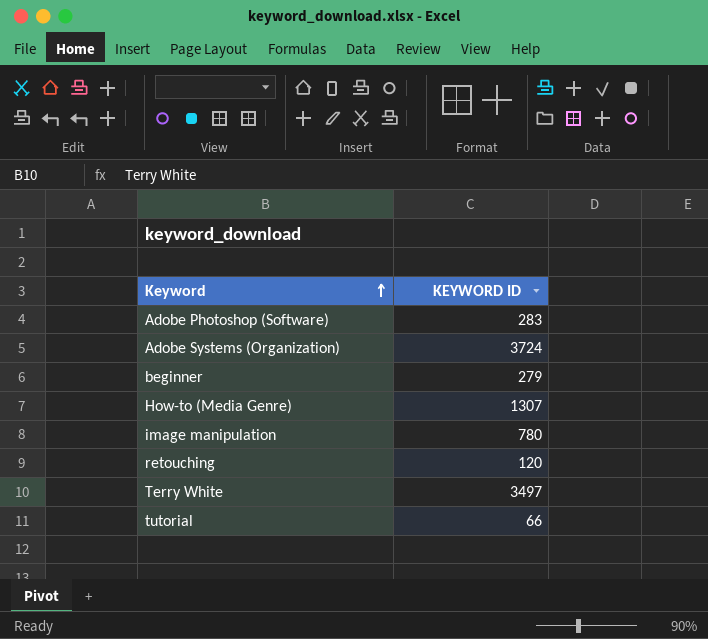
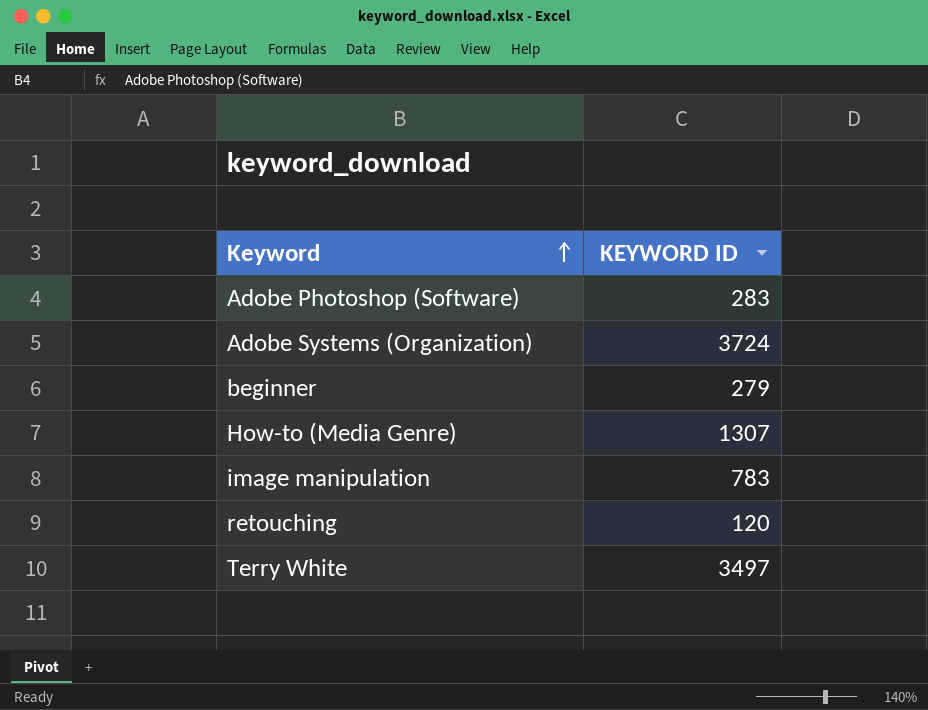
row tutorial: 66 -> none
image manipulation | KEYWORD ID: 780 -> 783

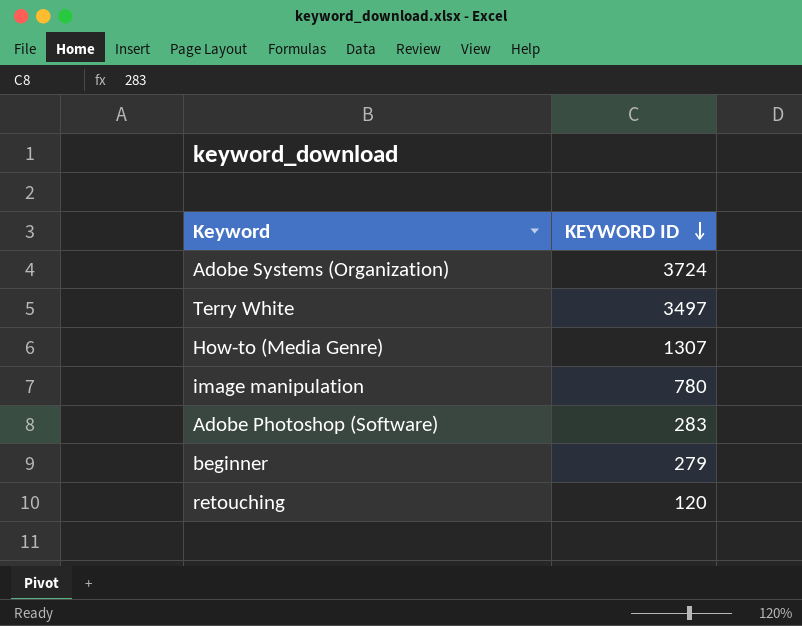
row order: Keyword ascending -> KEYWORD ID descending
image manipulation | KEYWORD ID: 783 -> 780

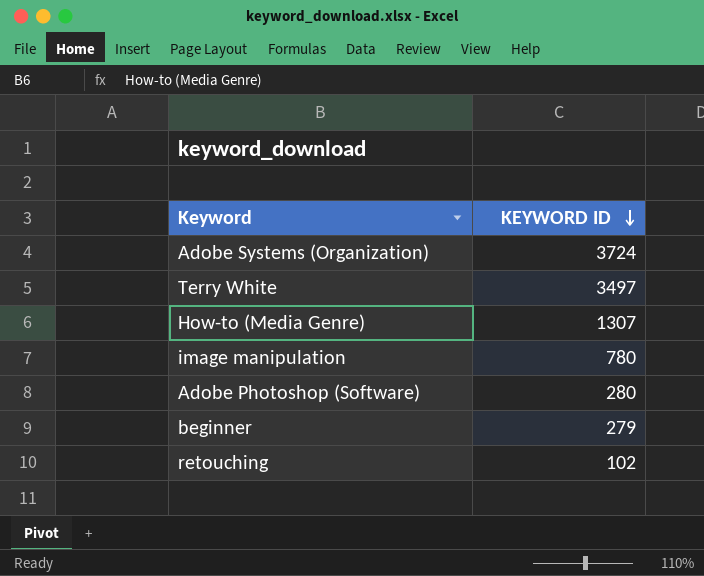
Adobe Photoshop (Software) | KEYWORD ID: 283 -> 280
retouching | KEYWORD ID: 120 -> 102

